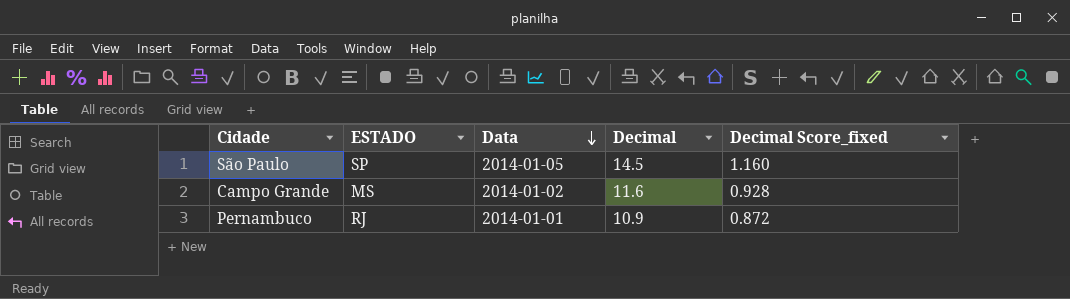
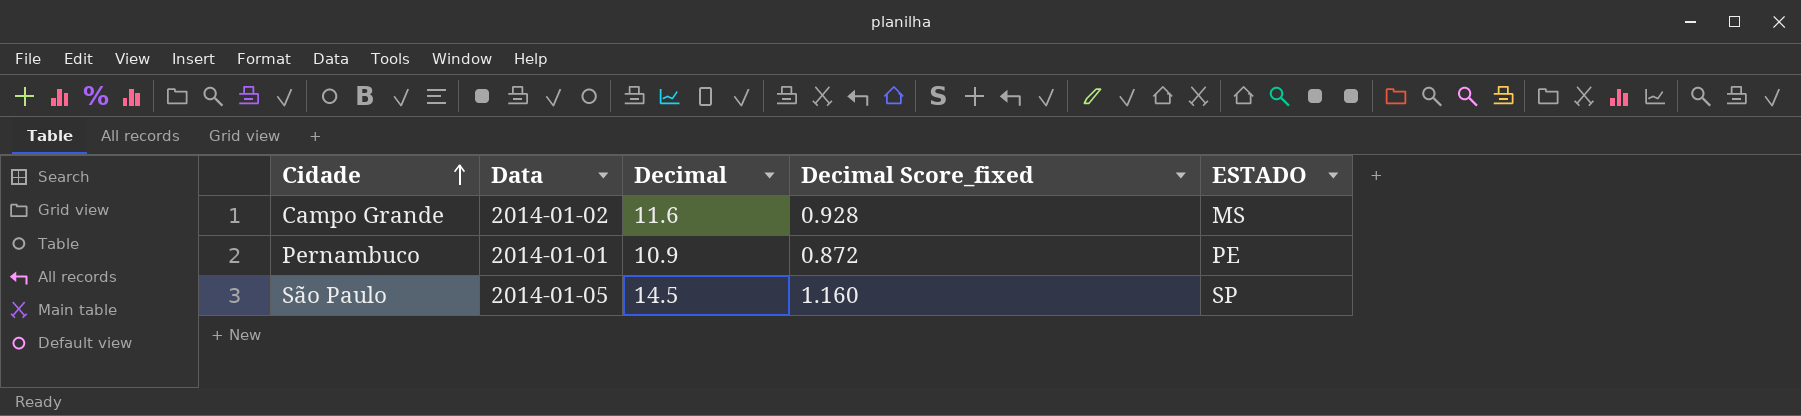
row order: Data descending -> Cidade ascending
column ESTADO | position: 2 -> 5
Pernambuco | ESTADO: RJ -> PE

